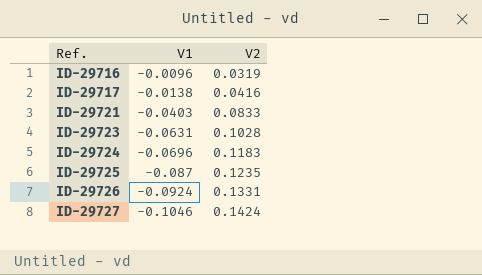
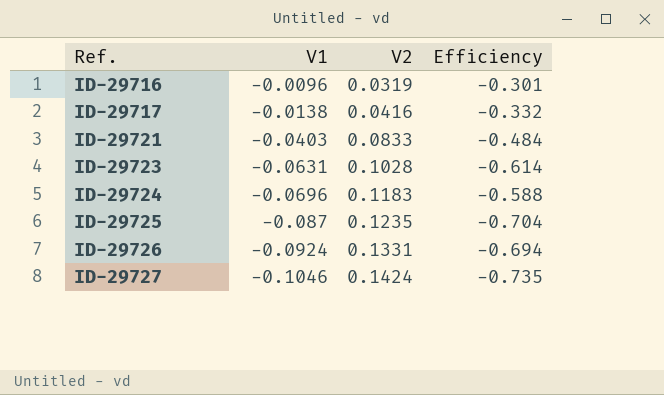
column Efficiency | formula: none -> [V1] / [V2]

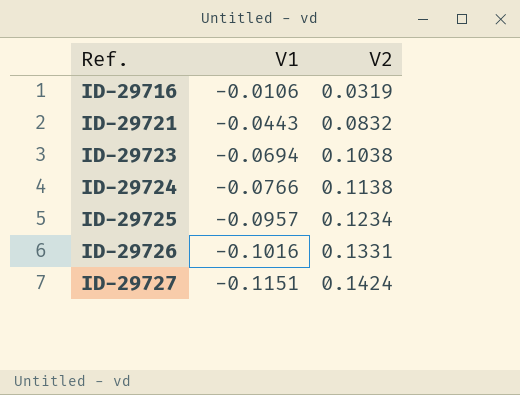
column Efficiency | formula: [V1] / [V2] -> none
row ID-29717: -0.0138 | 0.0416 | -0.332 -> none
ID-29716 | V1: -0.0096 -> -0.0106
ID-29721 | V1: -0.0403 -> -0.0443
ID-29721 | V2: 0.0833 -> 0.0832
ID-29723 | V1: -0.0631 -> -0.0694
ID-29723 | V2: 0.1028 -> 0.1038
ID-29724 | V1: -0.0696 -> -0.0766
ID-29724 | V2: 0.1183 -> 0.1138
ID-29725 | V1: -0.087 -> -0.0957
ID-29725 | V2: 0.1235 -> 0.1234
ID-29726 | V1: -0.0924 -> -0.1016
ID-29727 | V1: -0.1046 -> -0.1151

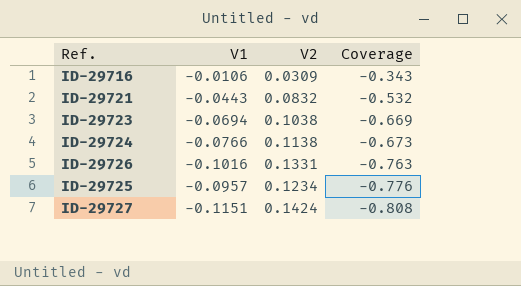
row order: Ref. ascending -> Coverage descending
column Coverage | formula: none -> [V1] / [V2]
ID-29716 | V2: 0.0319 -> 0.0309

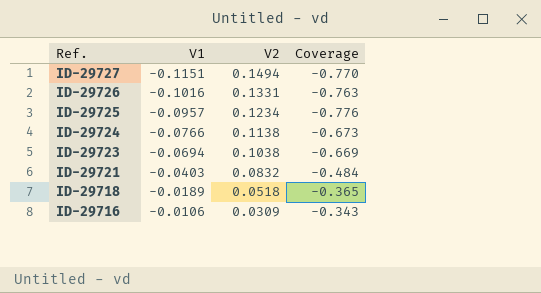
row order: Coverage descending -> Ref. descending
ID-29727 | V2: 0.1424 -> 0.1494
ID-29727 | Coverage: -0.808 -> -0.770
ID-29721 | V1: -0.0443 -> -0.0403
ID-29721 | Coverage: -0.532 -> -0.484
row ID-29718: none -> -0.0189 | 0.0518 | -0.365

